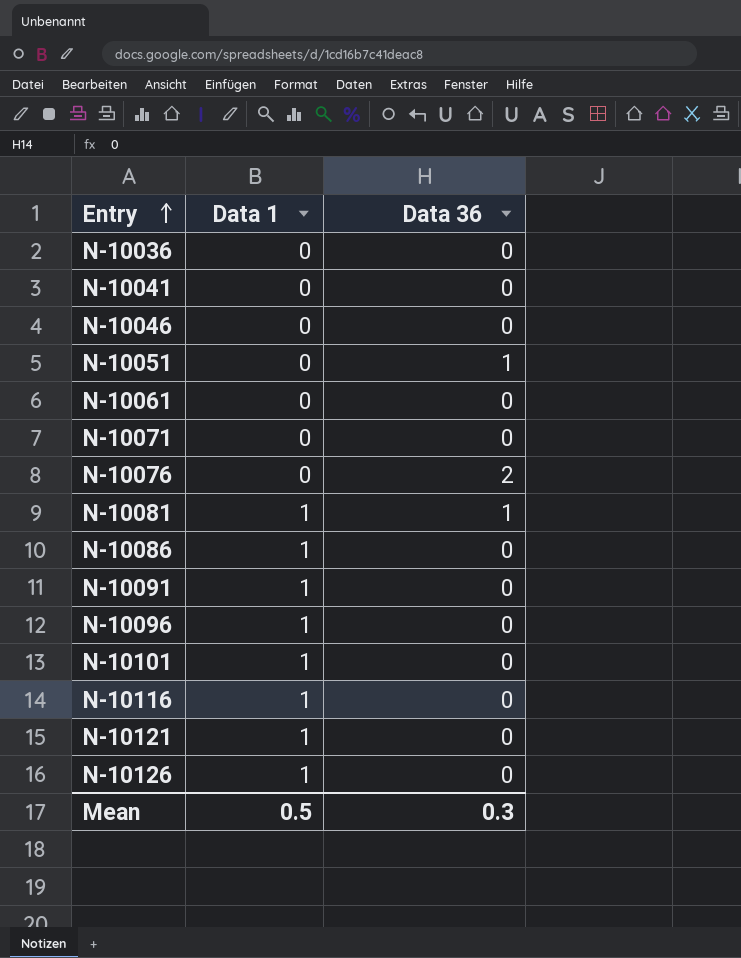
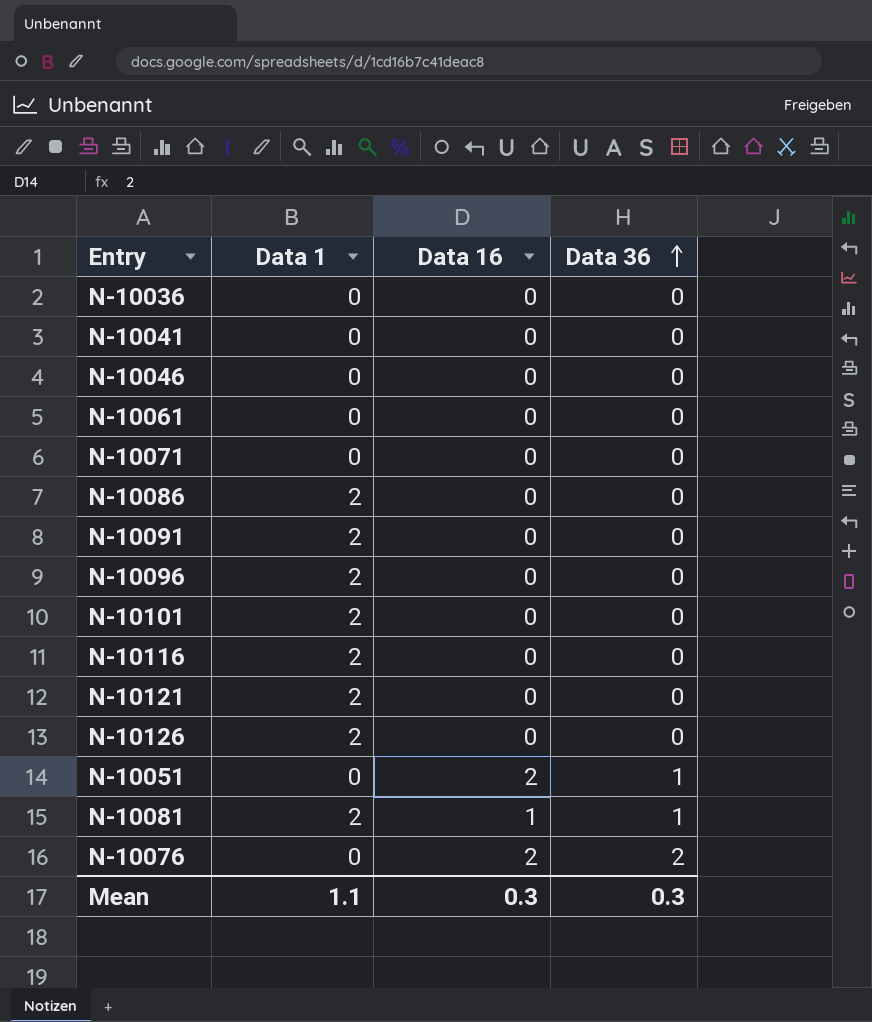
row order: Entry ascending -> Data 36 ascending
column Data 16 | position: none -> 3
N-10086 | Data 1: 1 -> 2
N-10091 | Data 1: 1 -> 2
N-10096 | Data 1: 1 -> 2
N-10101 | Data 1: 1 -> 2
N-10116 | Data 1: 1 -> 2
N-10121 | Data 1: 1 -> 2
N-10126 | Data 1: 1 -> 2
N-10081 | Data 1: 1 -> 2
Mean | Data 1: 0.5 -> 1.1

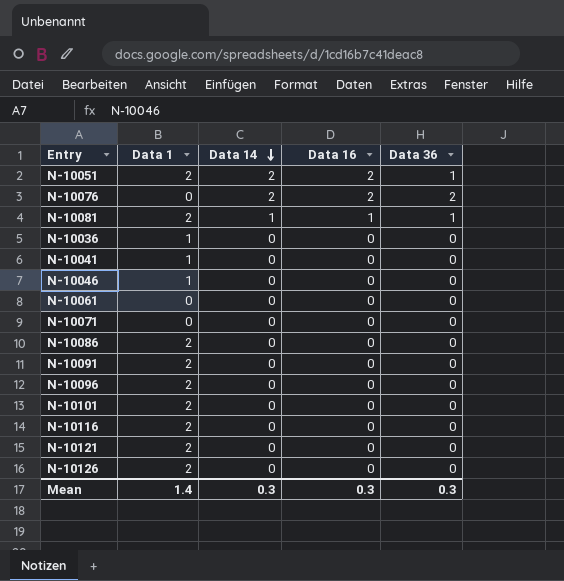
row order: Data 36 ascending -> Data 14 descending
column Data 14 | position: none -> 3
N-10051 | Data 1: 0 -> 2
N-10036 | Data 1: 0 -> 1
N-10041 | Data 1: 0 -> 1
N-10046 | Data 1: 0 -> 1
Mean | Data 1: 1.1 -> 1.4

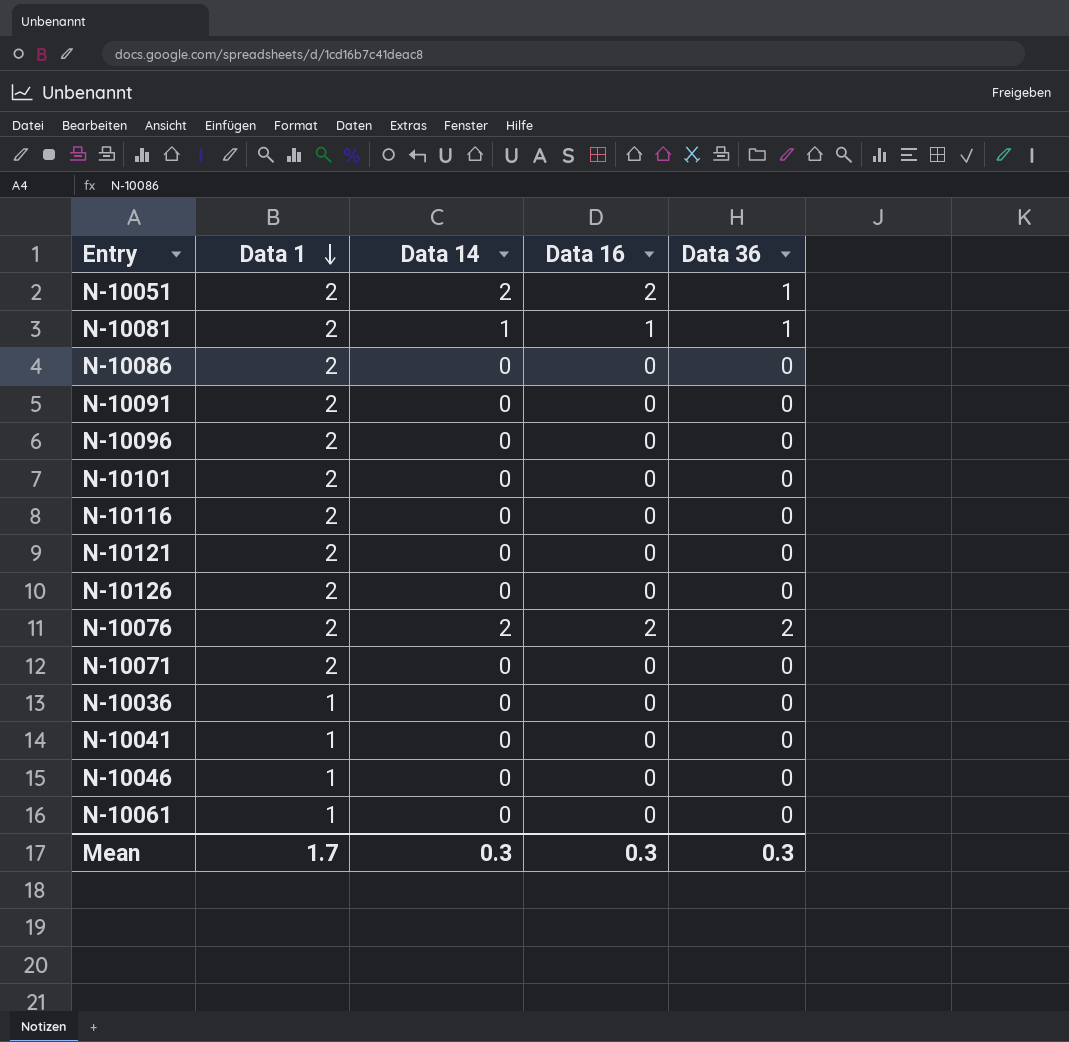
row order: Data 14 descending -> Data 1 descending
N-10076 | Data 1: 0 -> 2
N-10071 | Data 1: 0 -> 2
N-10061 | Data 1: 0 -> 1
Mean | Data 1: 1.4 -> 1.7

